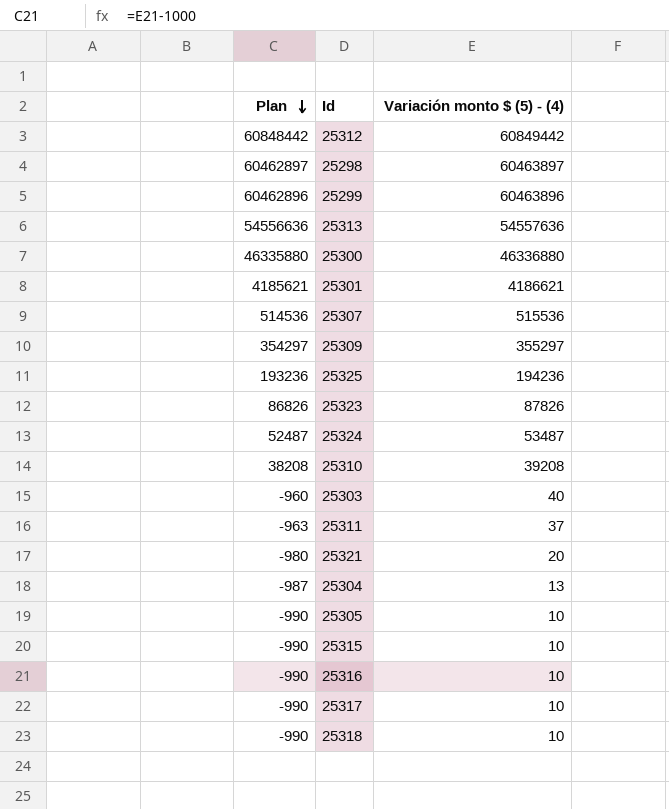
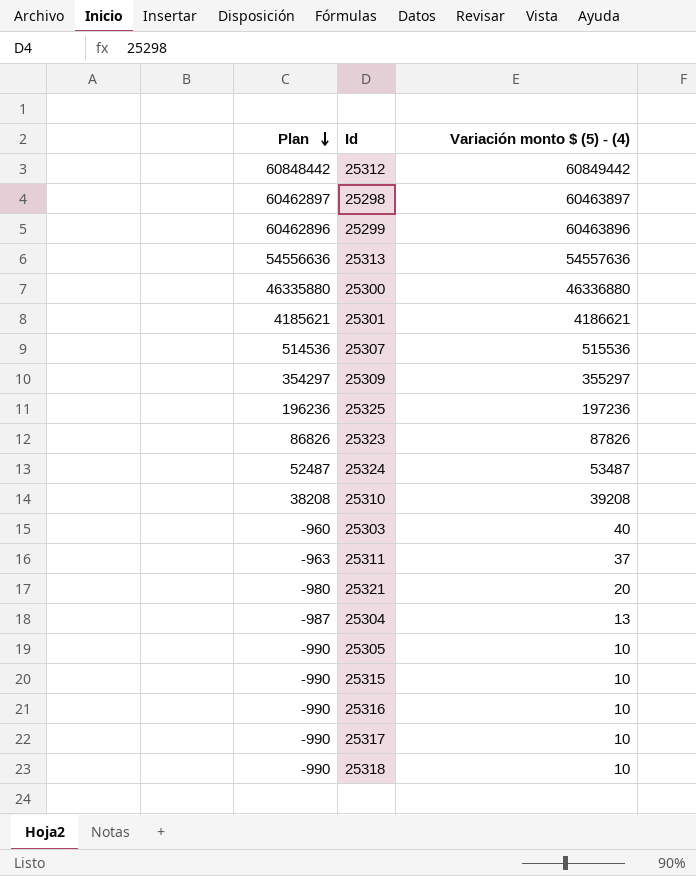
25325 | Plan: 193236 -> 196236
25325 | Variación monto $ (5) - (4): 194236 -> 197236

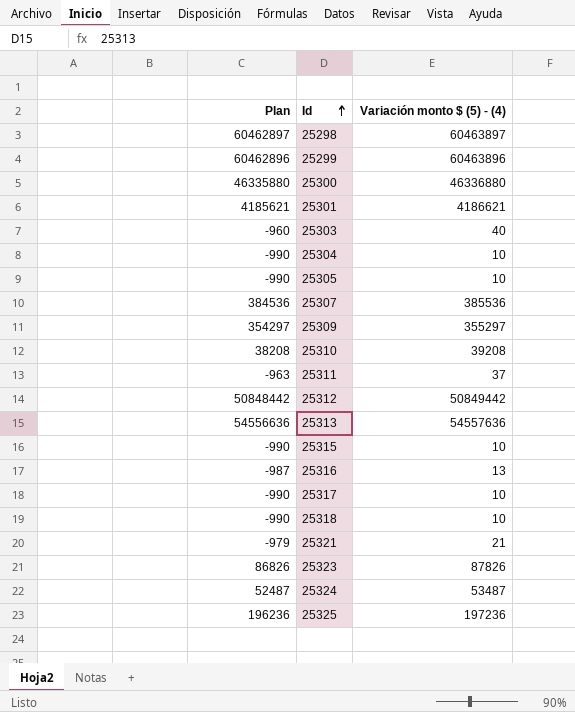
row order: Plan descending -> Id ascending
25304 | Plan: -987 -> -990
25304 | Variación monto $ (5) - (4): 13 -> 10
25307 | Plan: 514536 -> 384536
25307 | Variación monto $ (5) - (4): 515536 -> 385536
25312 | Plan: 60848442 -> 50848442
25312 | Variación monto $ (5) - (4): 60849442 -> 50849442
25316 | Plan: -990 -> -987
25316 | Variación monto $ (5) - (4): 10 -> 13
25321 | Plan: -980 -> -979
25321 | Variación monto $ (5) - (4): 20 -> 21

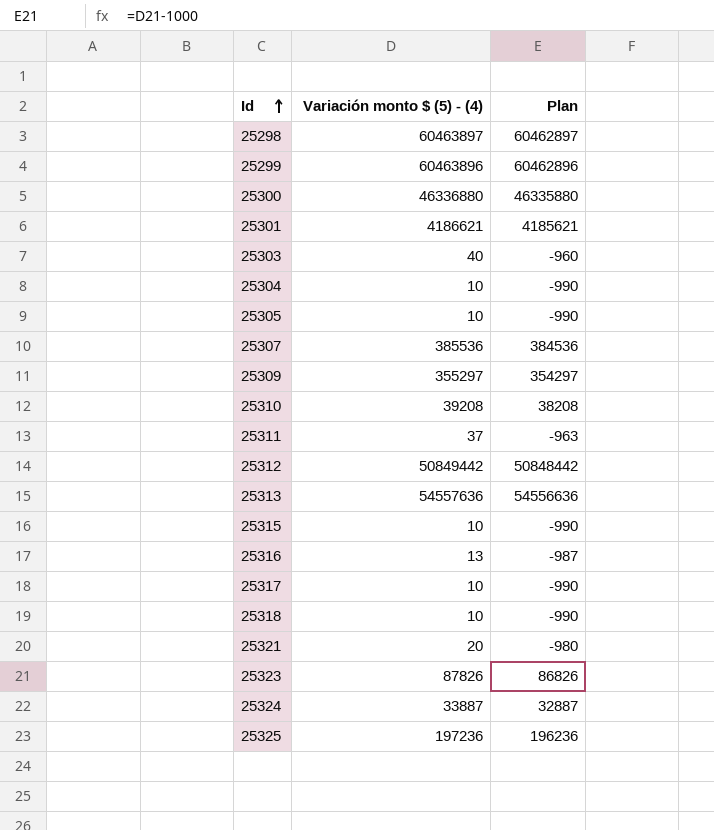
column Plan | position: 1 -> 3
25321 | Variación monto $ (5) - (4): 21 -> 20
25321 | Plan: -979 -> -980
25324 | Variación monto $ (5) - (4): 53487 -> 33887
25324 | Plan: 52487 -> 32887

